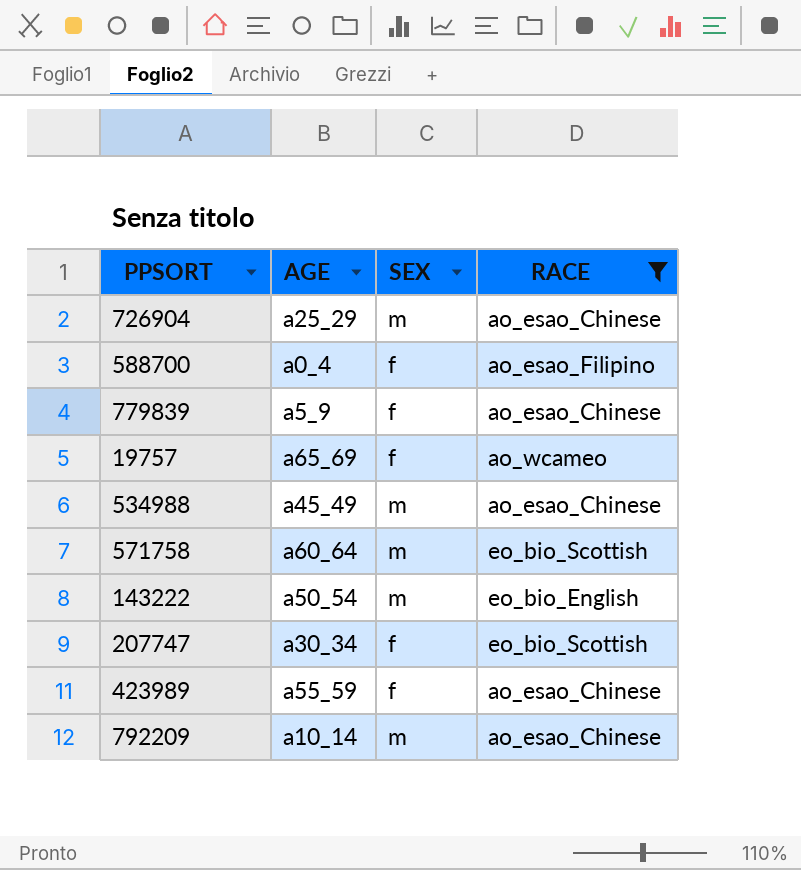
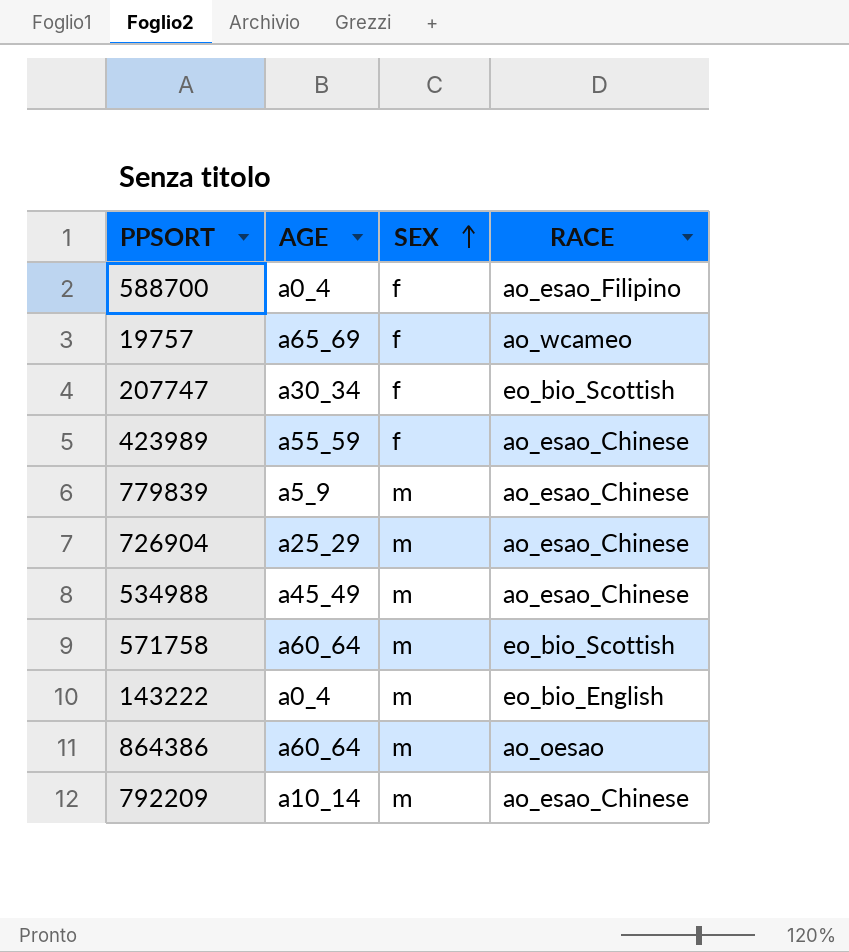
filter: RACE != ao_oesao -> none
row order: none -> SEX ascending
779839 | SEX: f -> m
143222 | AGE: a50_54 -> a0_4

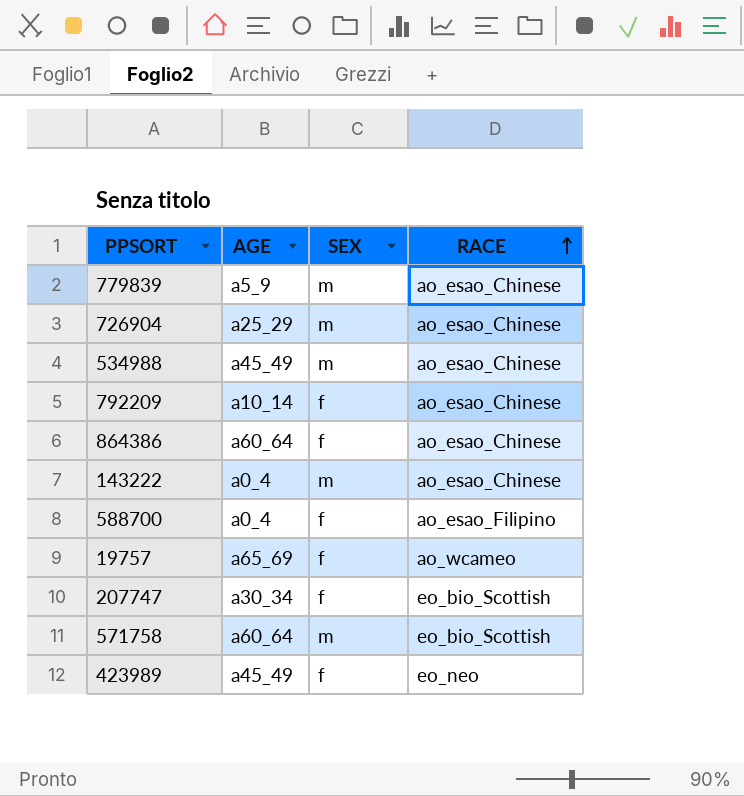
row order: SEX ascending -> RACE ascending
792209 | SEX: m -> f
864386 | SEX: m -> f
864386 | RACE: ao_oesao -> ao_esao_Chinese
143222 | RACE: eo_bio_English -> ao_esao_Chinese
423989 | AGE: a55_59 -> a45_49
423989 | RACE: ao_esao_Chinese -> eo_neo

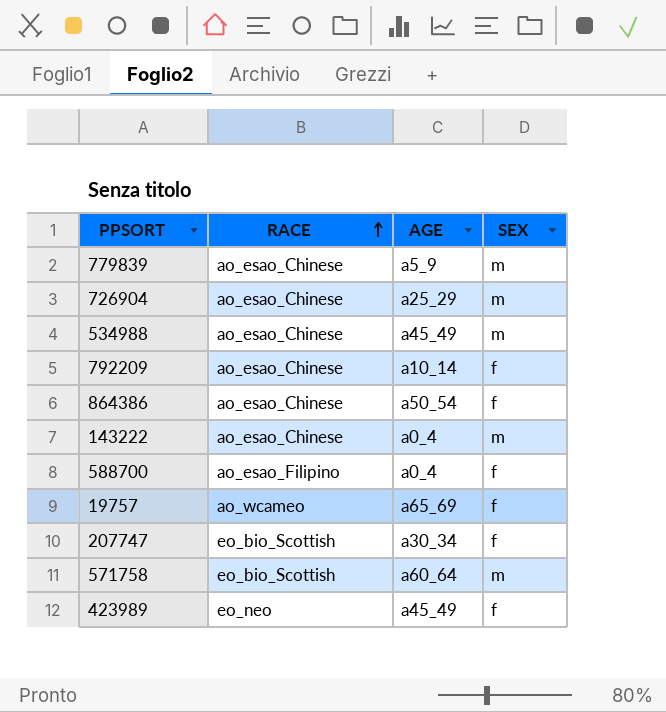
column RACE | position: 4 -> 2
864386 | AGE: a60_64 -> a50_54

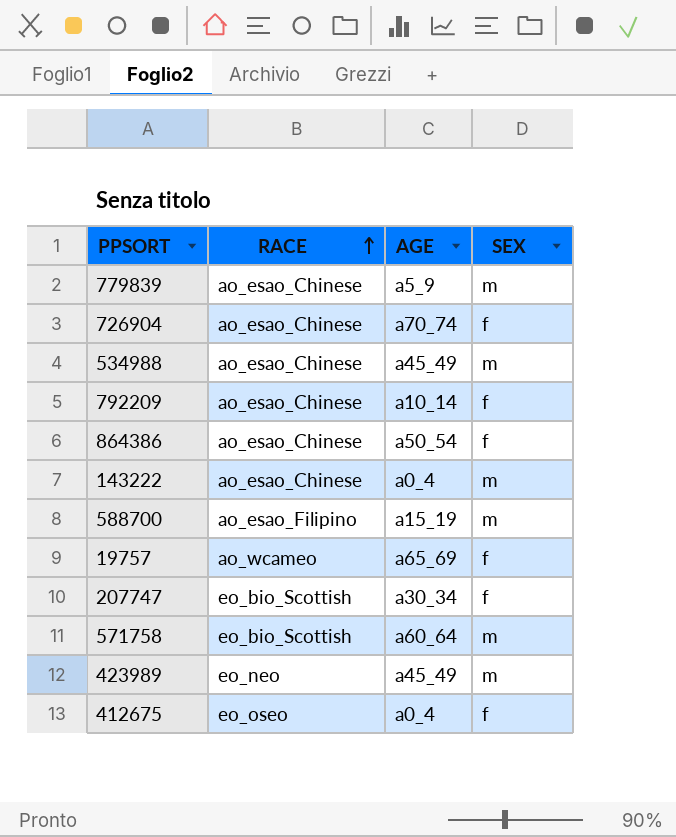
726904 | AGE: a25_29 -> a70_74
726904 | SEX: m -> f
588700 | AGE: a0_4 -> a15_19
588700 | SEX: f -> m
423989 | SEX: f -> m
row 412675: none -> eo_oseo | a0_4 | f

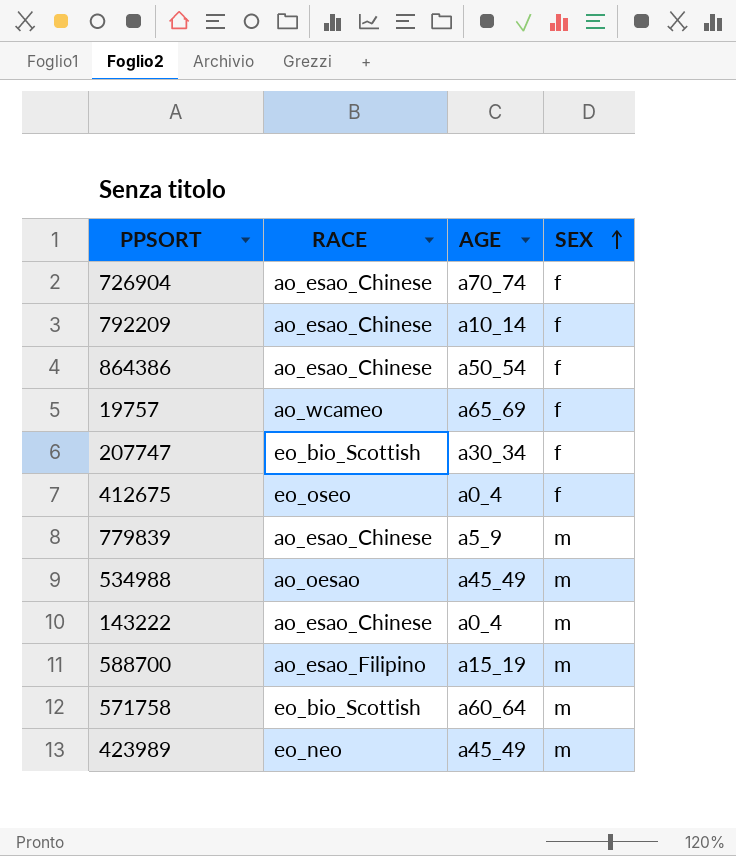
row order: RACE ascending -> SEX ascending
534988 | RACE: ao_esao_Chinese -> ao_oesao

